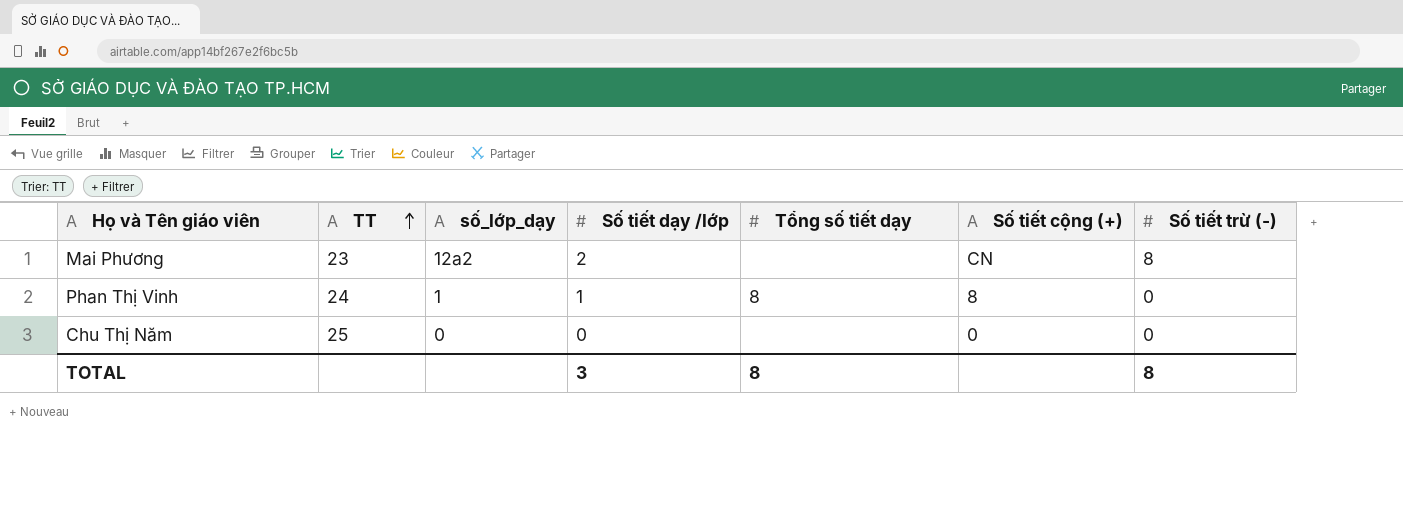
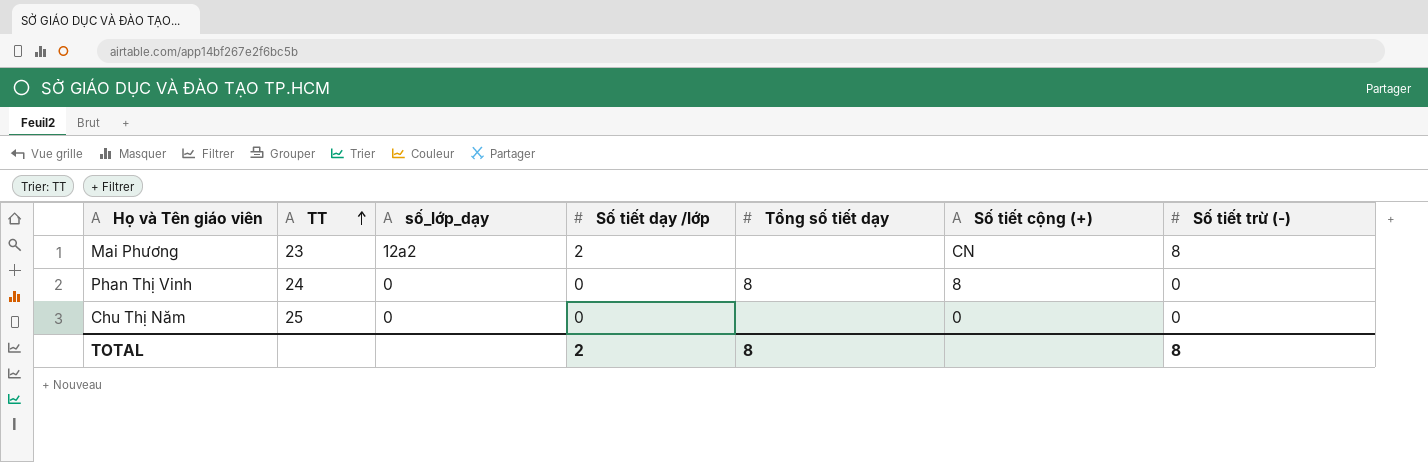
Phan Thị Vinh | số_lớp_dạy: 1 -> 0
Phan Thị Vinh | Số tiết dạy /lớp: 1 -> 0
TOTAL | Số tiết dạy /lớp: 3 -> 2

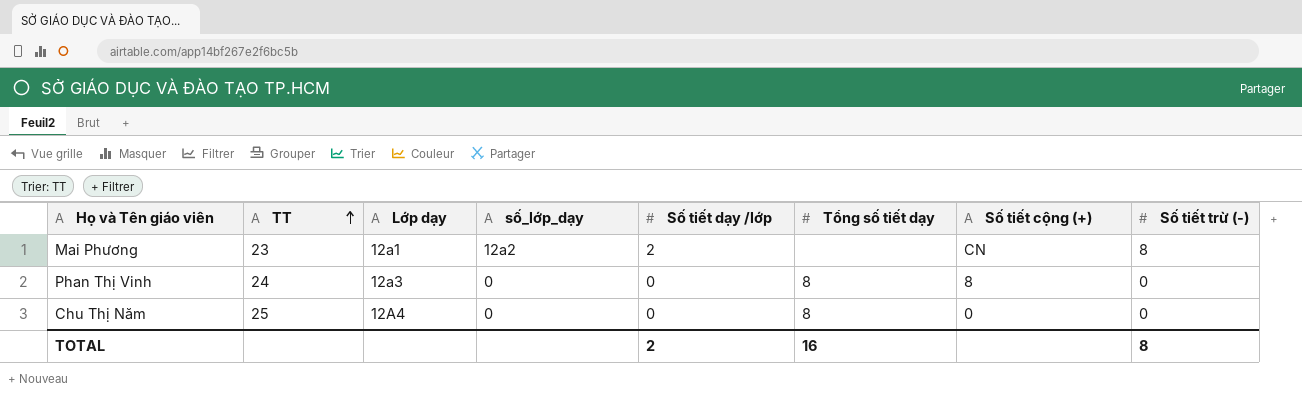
column Lớp dạy | position: none -> 3
Chu Thị Năm | Tổng số tiết dạy: none -> 8
TOTAL | Tổng số tiết dạy: 8 -> 16

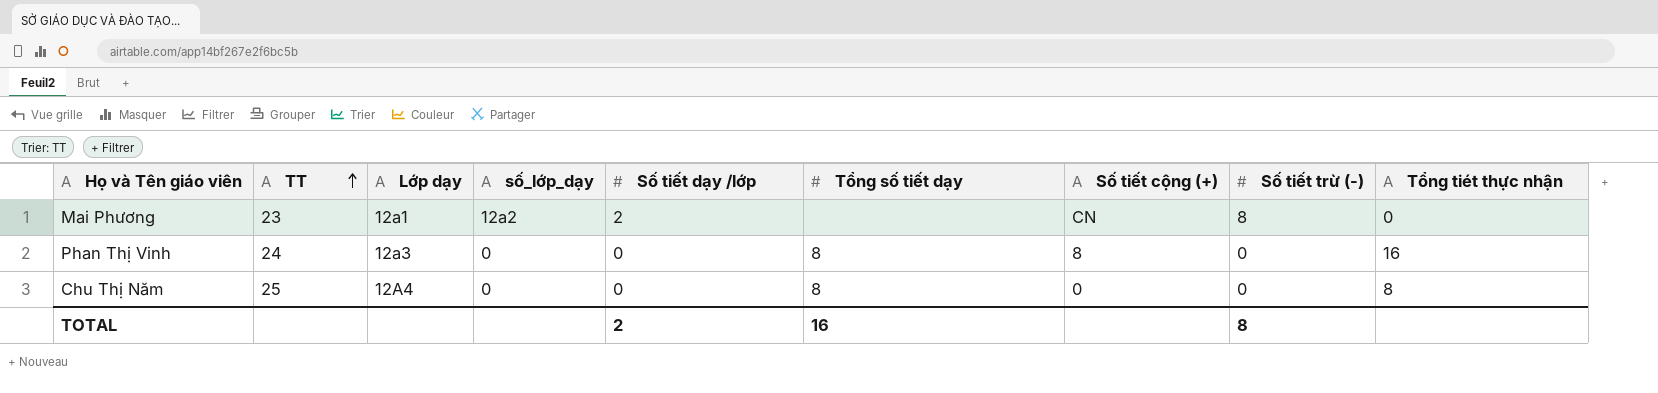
column Tổng tiét thực nhận | position: none -> 9

